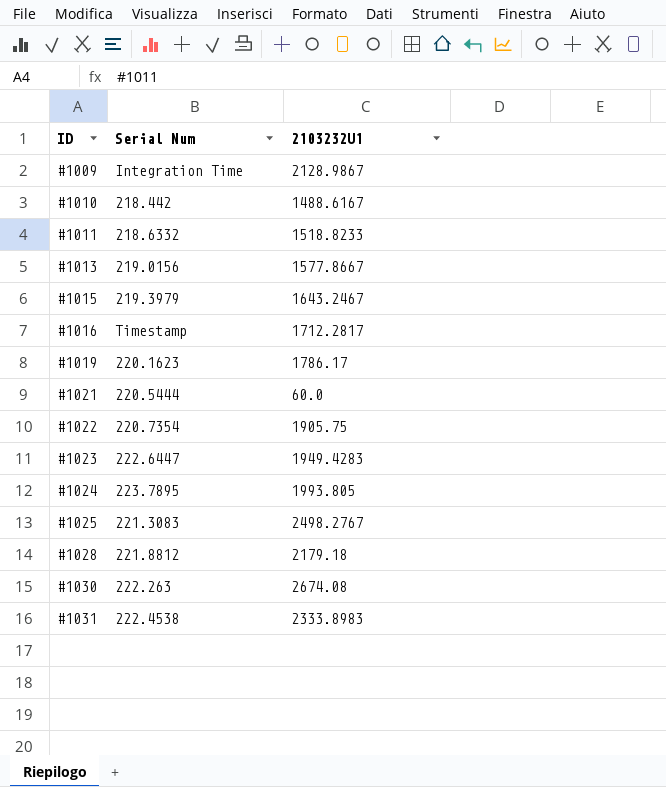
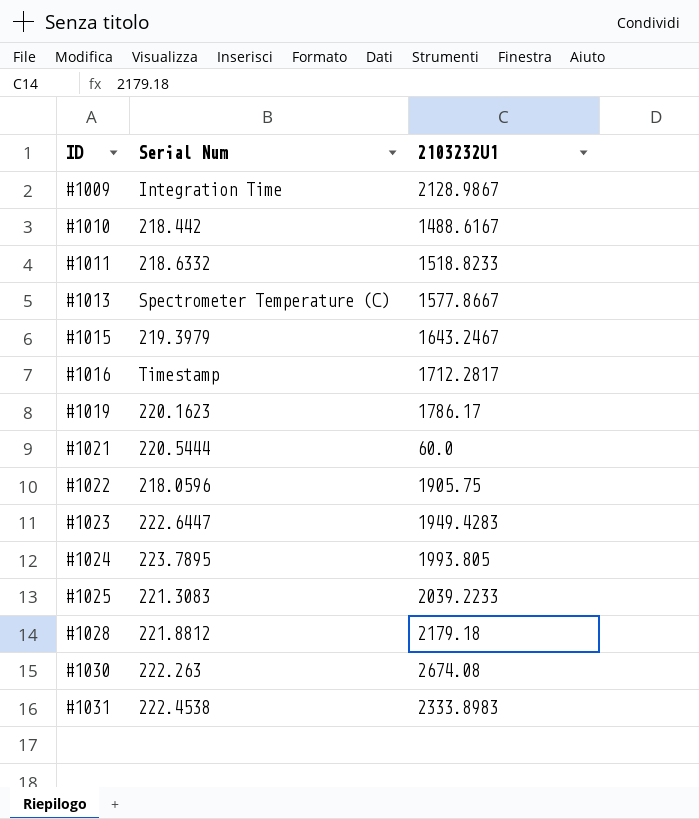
#1013 | Serial Num: 219.0156 -> Spectrometer Temperature (C)
#1022 | Serial Num: 220.7354 -> 218.0596
#1025 | 2103232U1: 2498.2767 -> 2039.2233

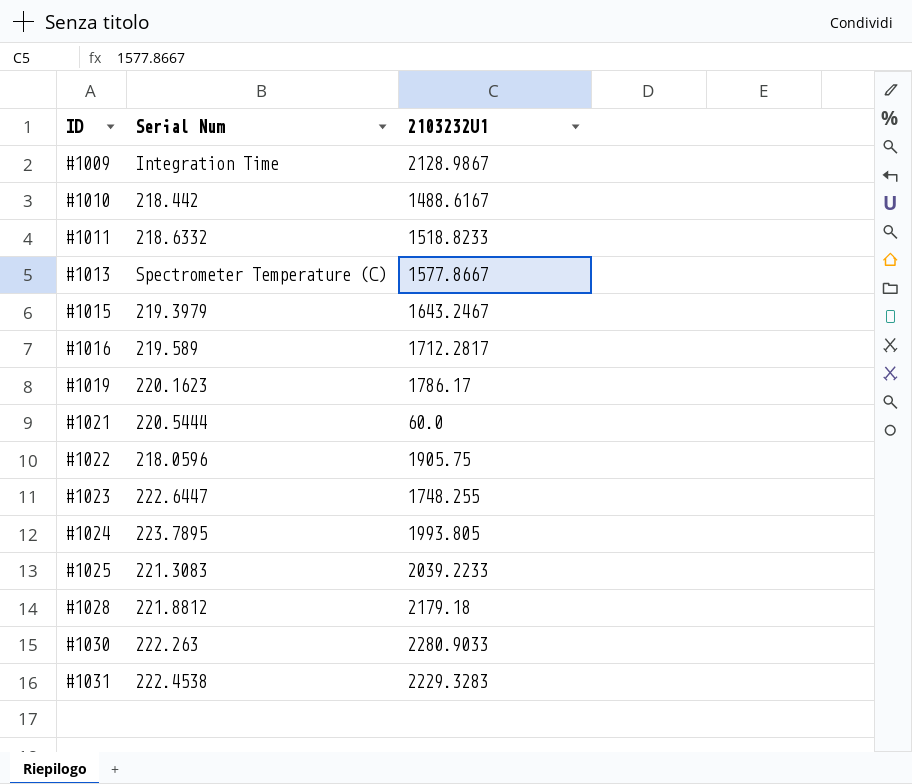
#1016 | Serial Num: Timestamp -> 219.589
#1023 | 2103232U1: 1949.4283 -> 1748.255
#1030 | 2103232U1: 2674.08 -> 2280.9033
#1031 | 2103232U1: 2333.8983 -> 2229.3283

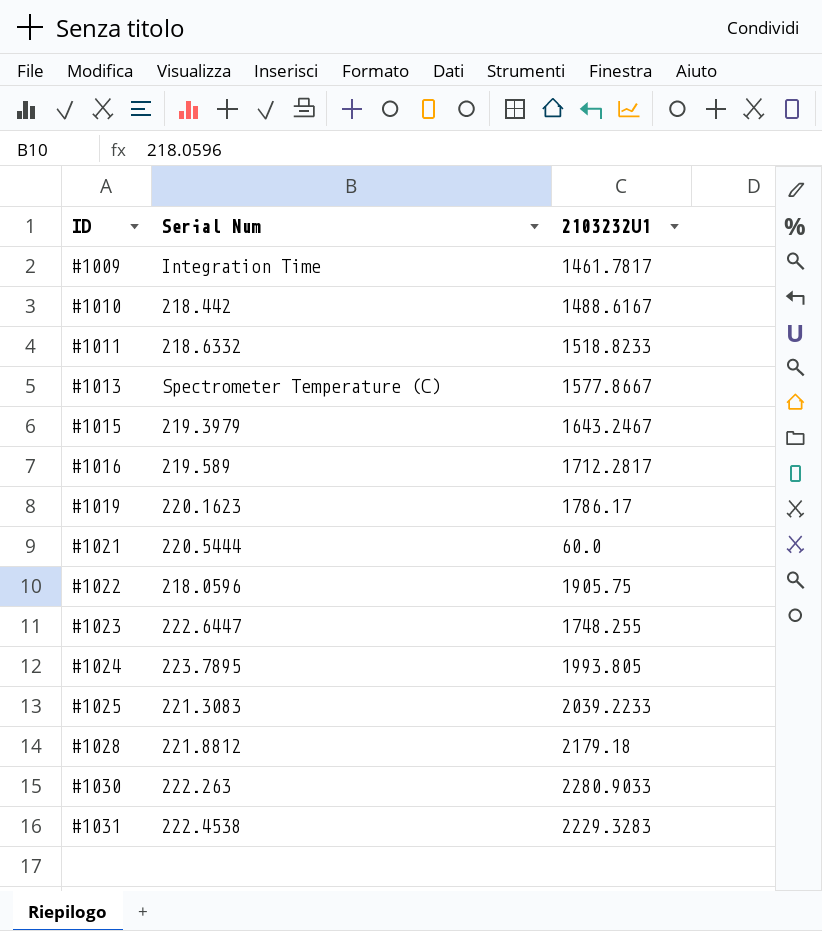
#1009 | 2103232U1: 2128.9867 -> 1461.7817

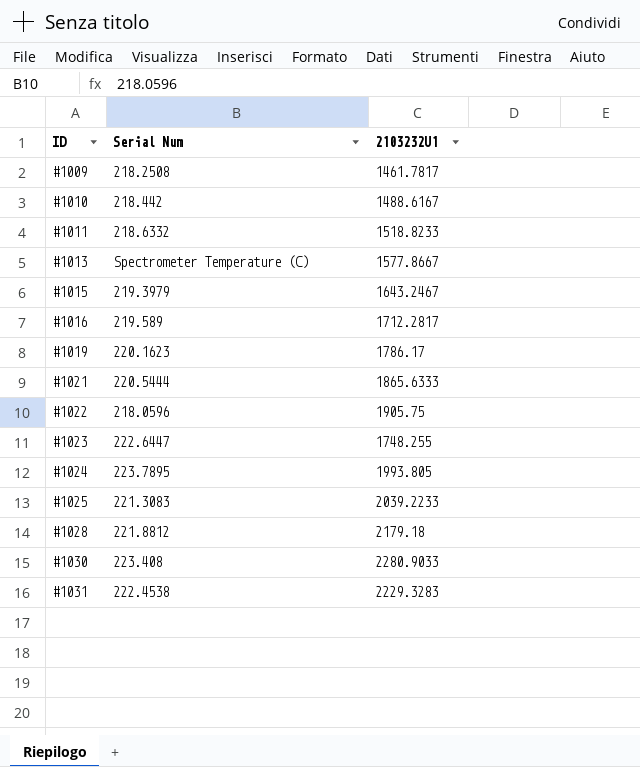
#1009 | Serial Num: Integration Time -> 218.2508
#1021 | 2103232U1: 60.0 -> 1865.6333
#1030 | Serial Num: 222.263 -> 223.408

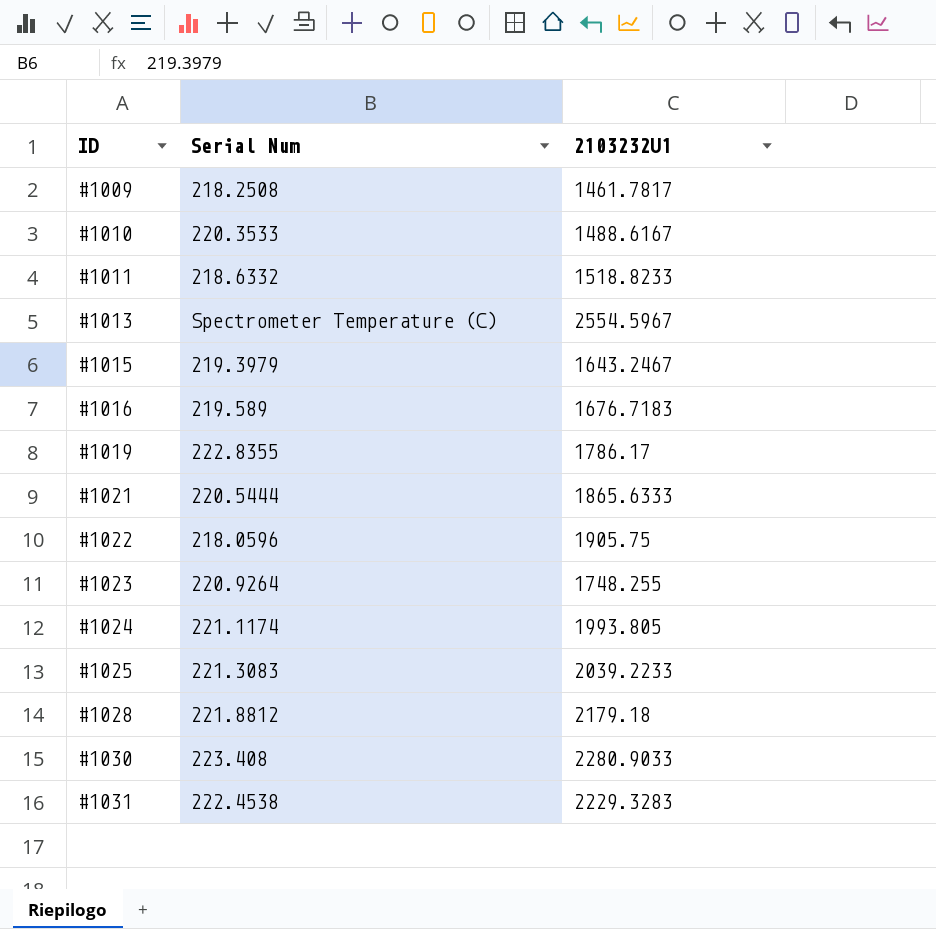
#1010 | Serial Num: 218.442 -> 220.3533
#1013 | 2103232U1: 1577.8667 -> 2554.5967
#1016 | 2103232U1: 1712.2817 -> 1676.7183
#1019 | Serial Num: 220.1623 -> 222.8355
#1023 | Serial Num: 222.6447 -> 220.9264
#1024 | Serial Num: 223.7895 -> 221.1174

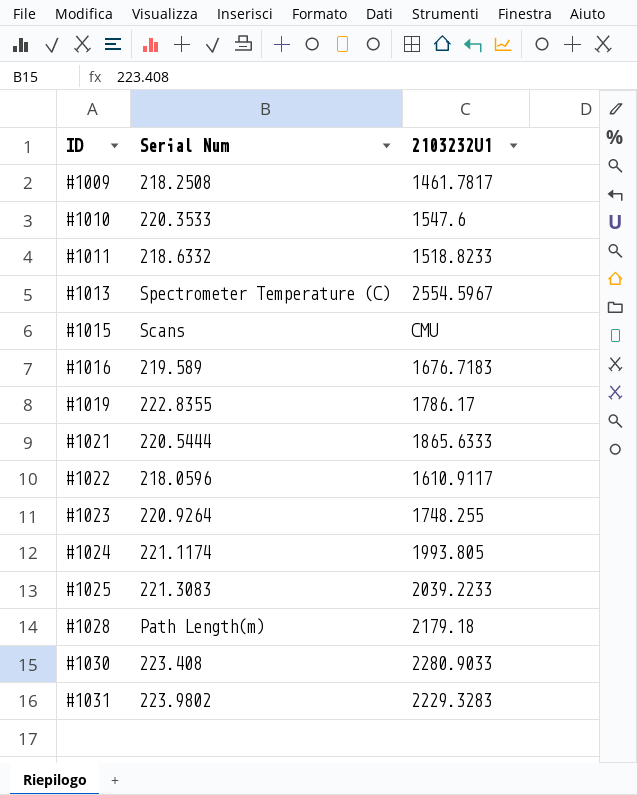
#1010 | 2103232U1: 1488.6167 -> 1547.6
#1015 | Serial Num: 219.3979 -> Scans
#1015 | 2103232U1: 1643.2467 -> CMU
#1022 | 2103232U1: 1905.75 -> 1610.9117
#1028 | Serial Num: 221.8812 -> Path Length(m)
#1031 | Serial Num: 222.4538 -> 223.9802

